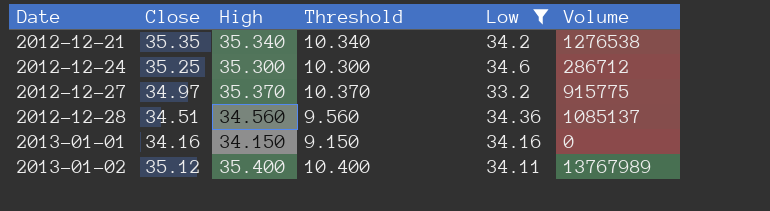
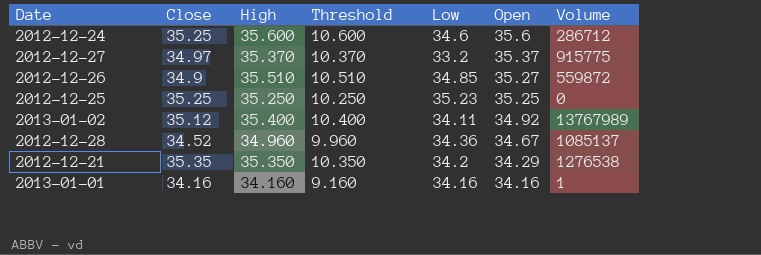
filter: Low <= 34.6 -> none
row order: Date ascending -> Open descending
column Open | position: none -> 6
2012-12-24 | High: 35.300 -> 35.600
2012-12-24 | Threshold: 10.300 -> 10.600
2012-12-28 | Close: 34.51 -> 34.52
2012-12-28 | High: 34.560 -> 34.960
2012-12-28 | Threshold: 9.560 -> 9.960
2012-12-21 | High: 35.340 -> 35.350
2012-12-21 | Threshold: 10.340 -> 10.350
2013-01-01 | High: 34.150 -> 34.160
2013-01-01 | Threshold: 9.150 -> 9.160
2013-01-01 | Volume: 0 -> 1

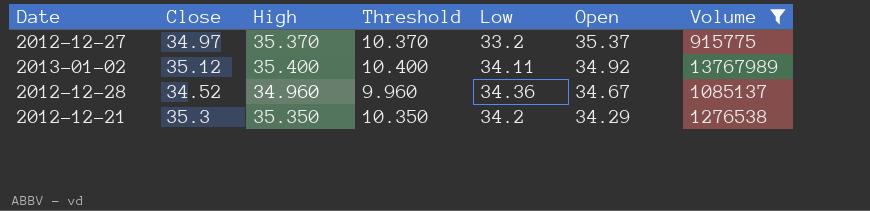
filter: none -> Volume >= 915775
2012-12-21 | Close: 35.35 -> 35.3

